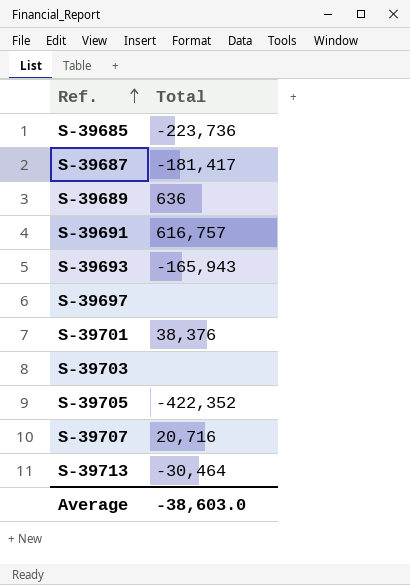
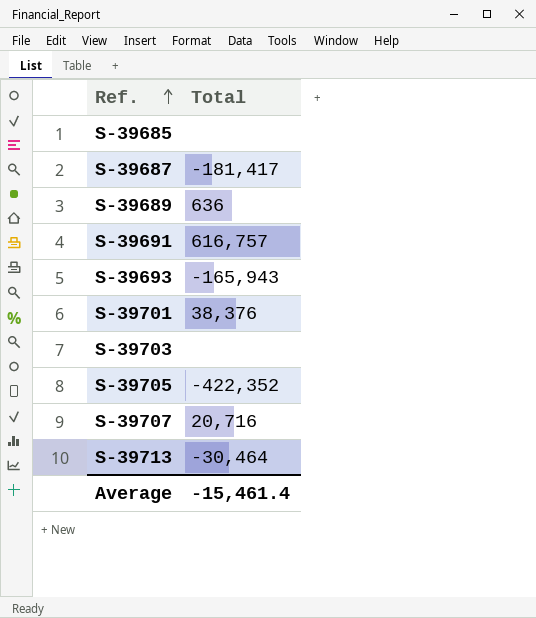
row S-39697: none -> none
S-39685 | Total: -223,736 -> none
Average | Total: -38,603.0 -> -15,461.4

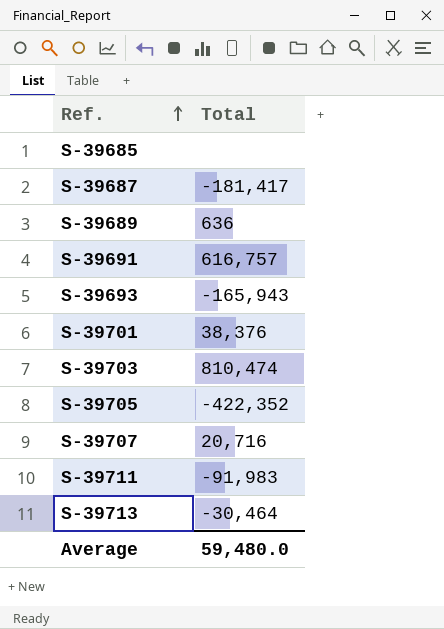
S-39703 | Total: none -> 810,474
row S-39711: none -> -91,983
Average | Total: -15,461.4 -> 59,480.0

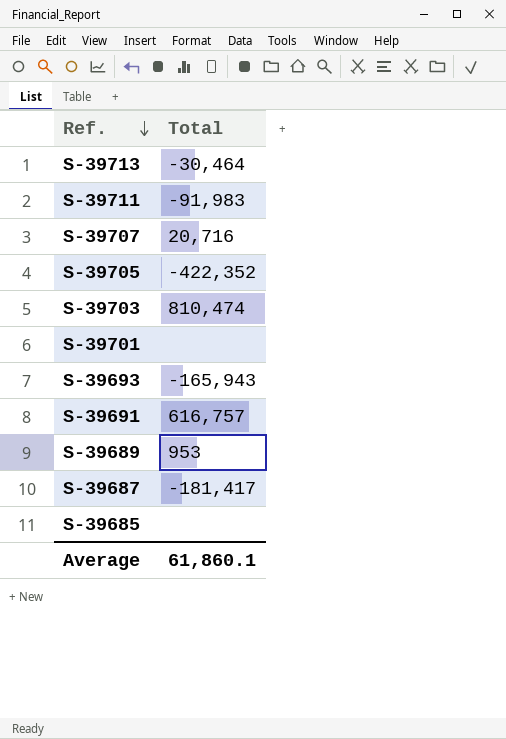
row order: Ref. ascending -> Ref. descending
S-39701 | Total: 38,376 -> none
S-39689 | Total: 636 -> 953
Average | Total: 59,480.0 -> 61,860.1

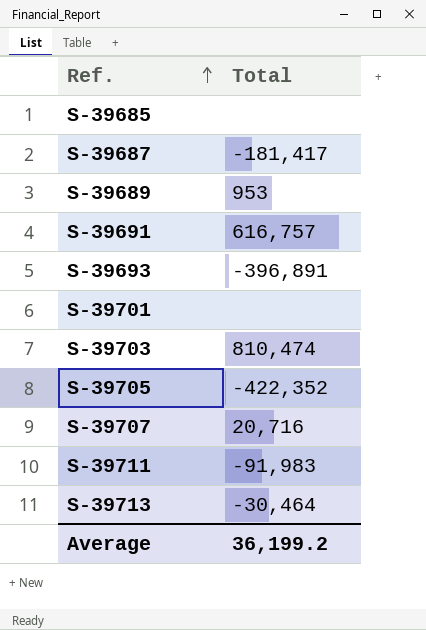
row order: Ref. descending -> Ref. ascending
S-39693 | Total: -165,943 -> -396,891
Average | Total: 61,860.1 -> 36,199.2

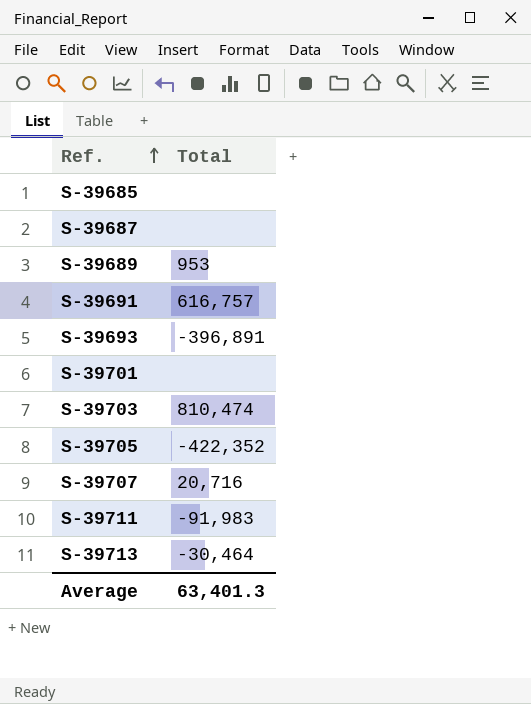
S-39687 | Total: -181,417 -> none
Average | Total: 36,199.2 -> 63,401.3

